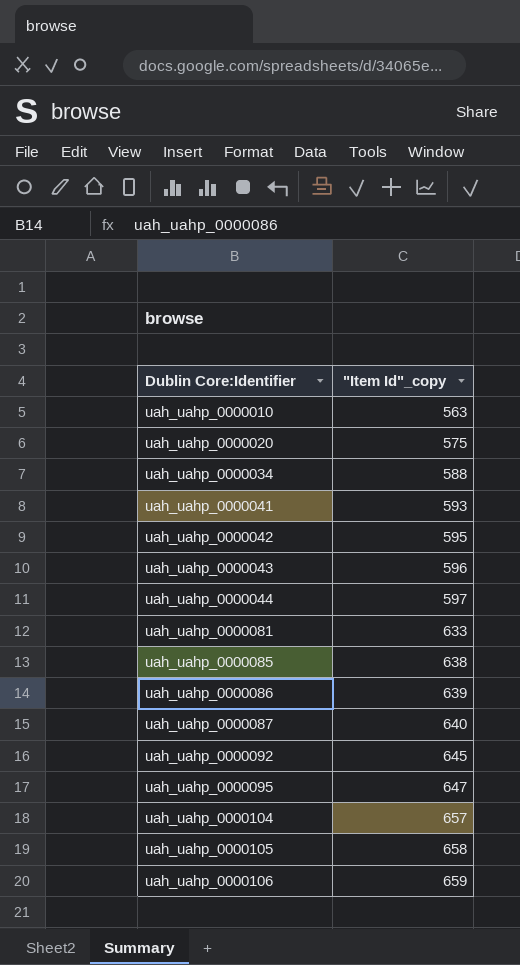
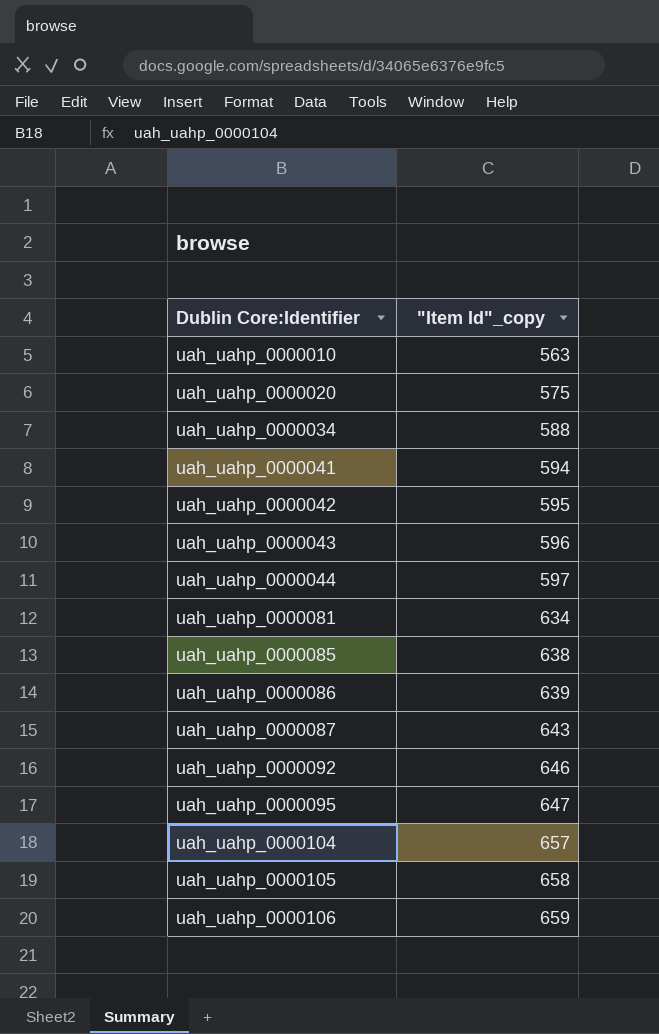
uah_uahp_0000041 | "Item Id"_copy: 593 -> 594
uah_uahp_0000081 | "Item Id"_copy: 633 -> 634
uah_uahp_0000087 | "Item Id"_copy: 640 -> 643
uah_uahp_0000092 | "Item Id"_copy: 645 -> 646

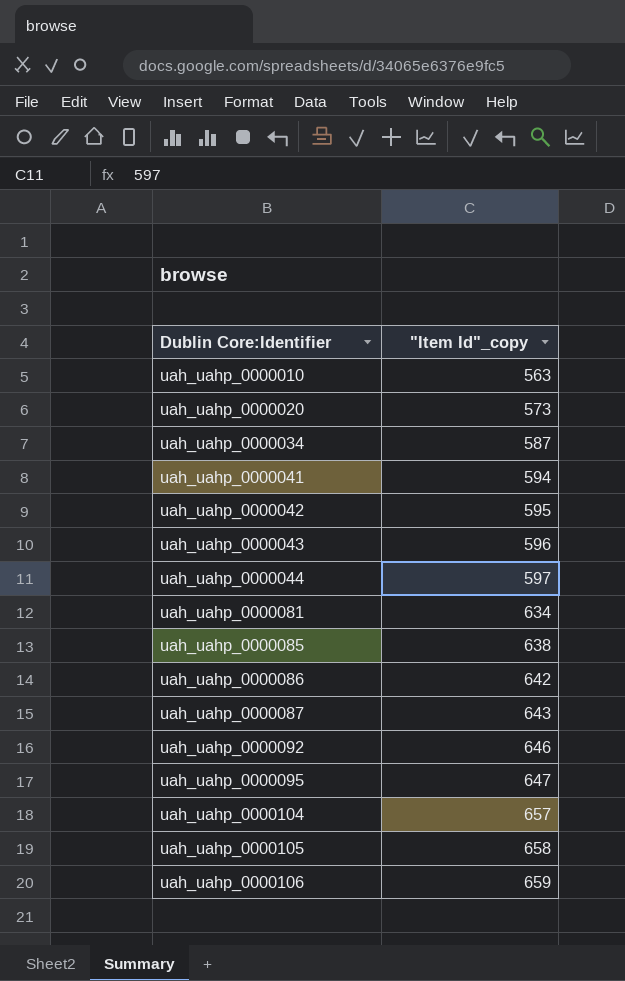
uah_uahp_0000020 | "Item Id"_copy: 575 -> 573
uah_uahp_0000034 | "Item Id"_copy: 588 -> 587
uah_uahp_0000086 | "Item Id"_copy: 639 -> 642

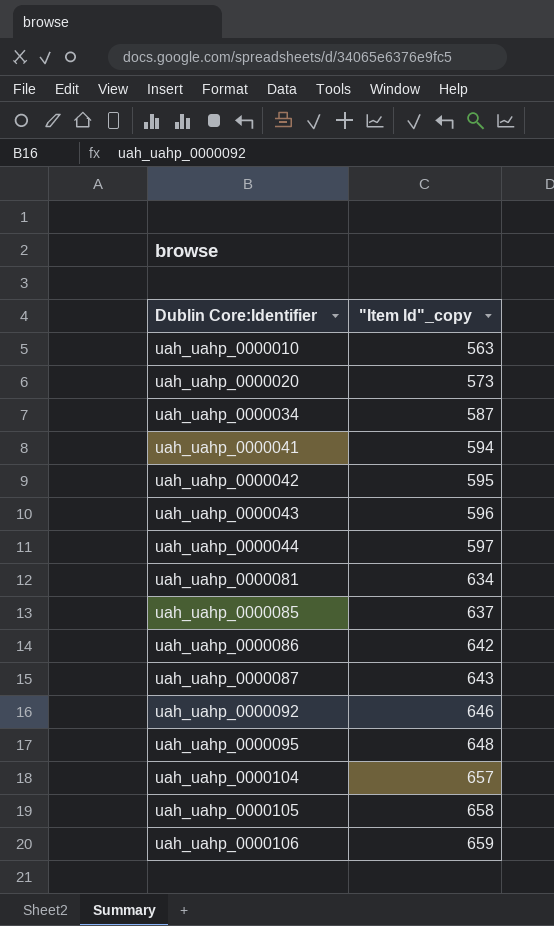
uah_uahp_0000085 | "Item Id"_copy: 638 -> 637
uah_uahp_0000095 | "Item Id"_copy: 647 -> 648

